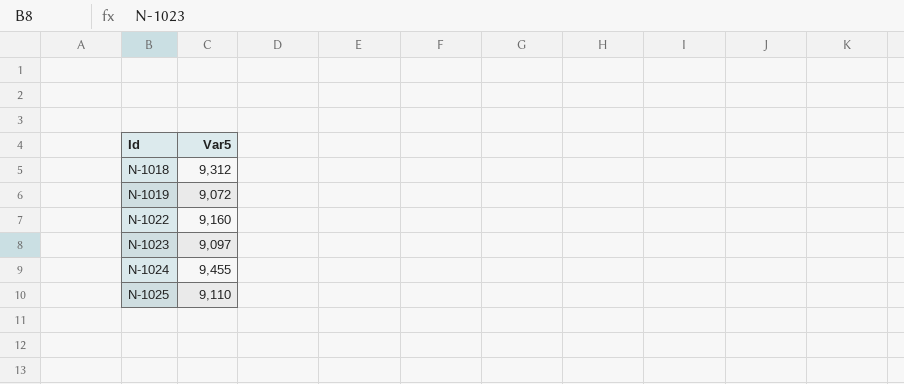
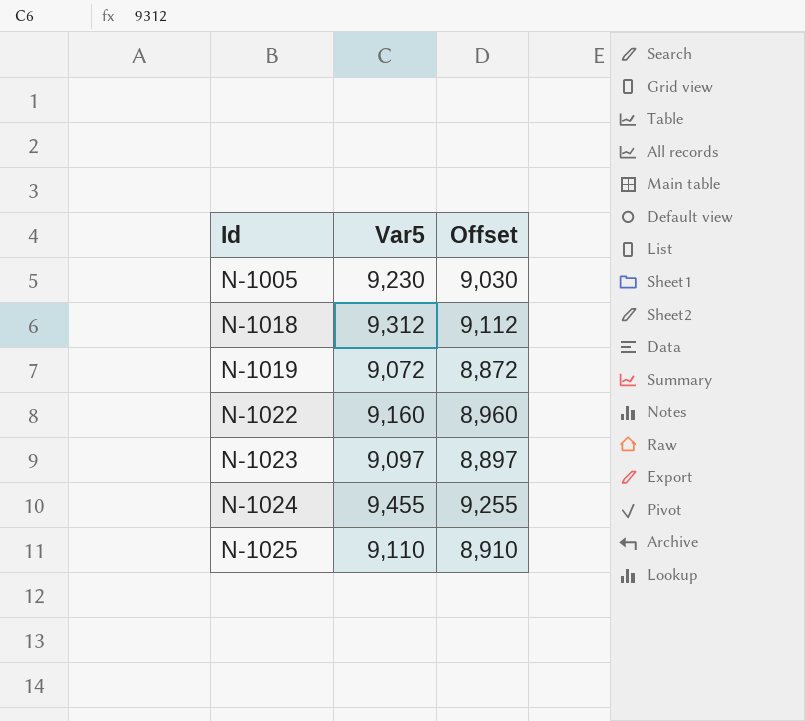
column Offset | formula: none -> [Var5] - 200
row N-1005: none -> 9,230 | 9,030

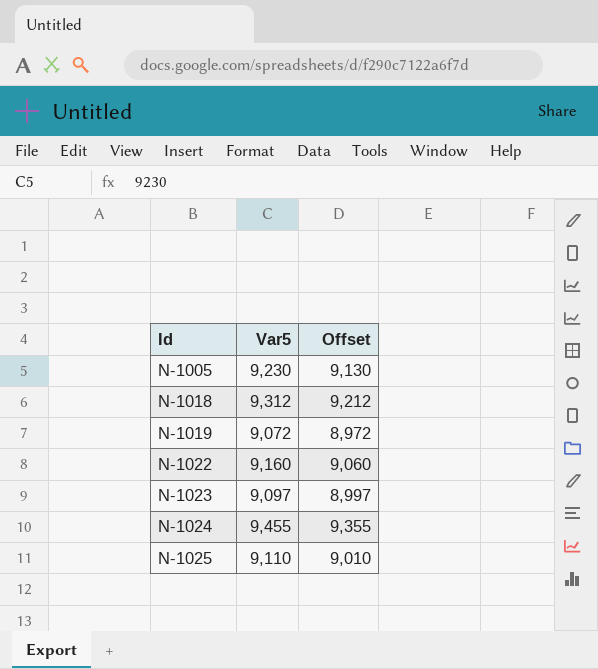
column Offset | formula: [Var5] - 200 -> [Var5] - 100

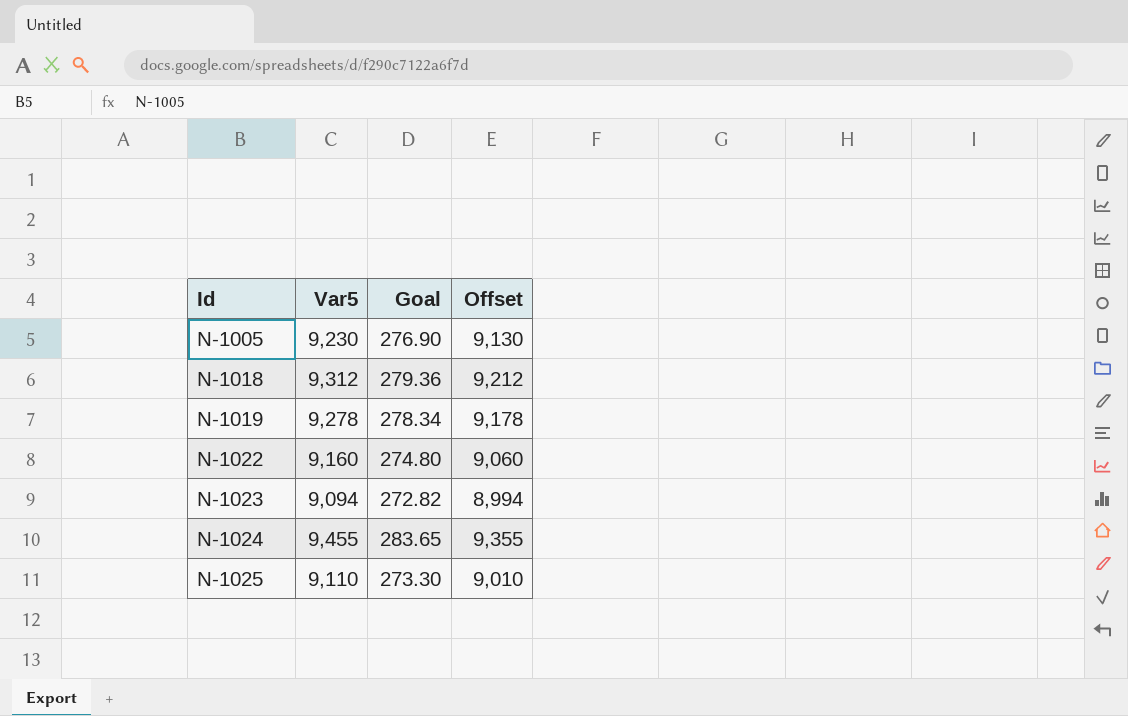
column Goal | formula: none -> [Var5] * 0.03
N-1019 | Var5: 9,072 -> 9,278
N-1019 | Offset: 8,972 -> 9,178
N-1023 | Var5: 9,097 -> 9,094
N-1023 | Offset: 8,997 -> 8,994

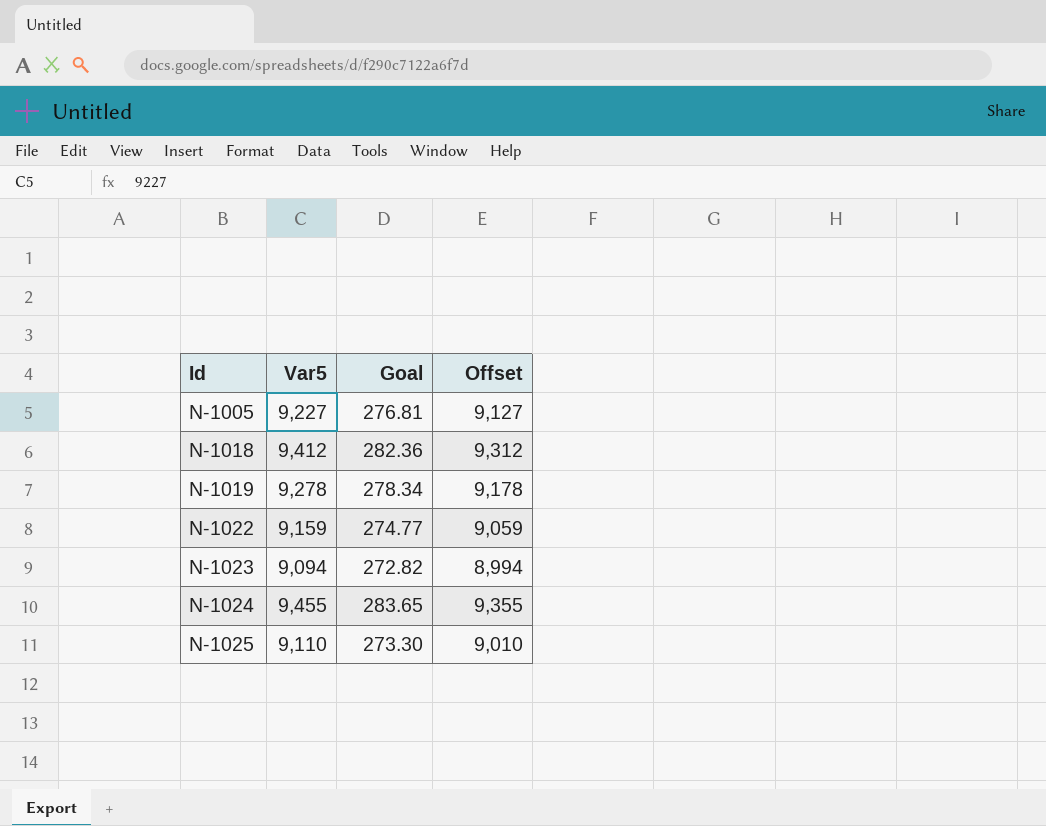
N-1005 | Var5: 9,230 -> 9,227
N-1005 | Goal: 276.90 -> 276.81
N-1005 | Offset: 9,130 -> 9,127
N-1018 | Var5: 9,312 -> 9,412
N-1018 | Goal: 279.36 -> 282.36
N-1018 | Offset: 9,212 -> 9,312
N-1022 | Var5: 9,160 -> 9,159
N-1022 | Goal: 274.80 -> 274.77
N-1022 | Offset: 9,060 -> 9,059

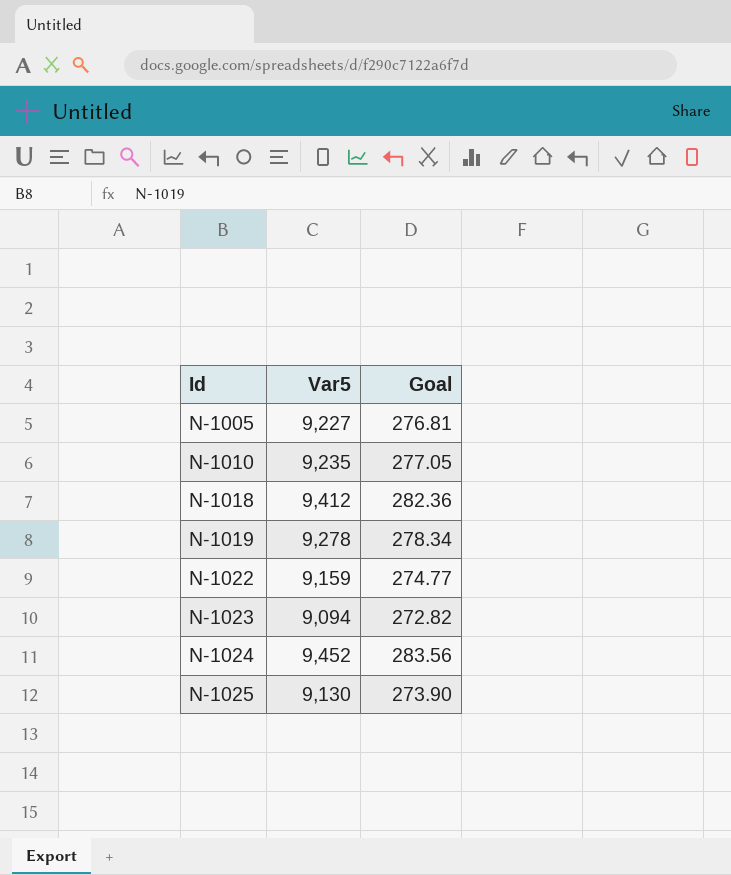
column Offset | formula: [Var5] - 100 -> none
row N-1010: none -> 9,235 | 277.05
N-1024 | Var5: 9,455 -> 9,452
N-1024 | Goal: 283.65 -> 283.56
N-1025 | Var5: 9,110 -> 9,130
N-1025 | Goal: 273.30 -> 273.90

